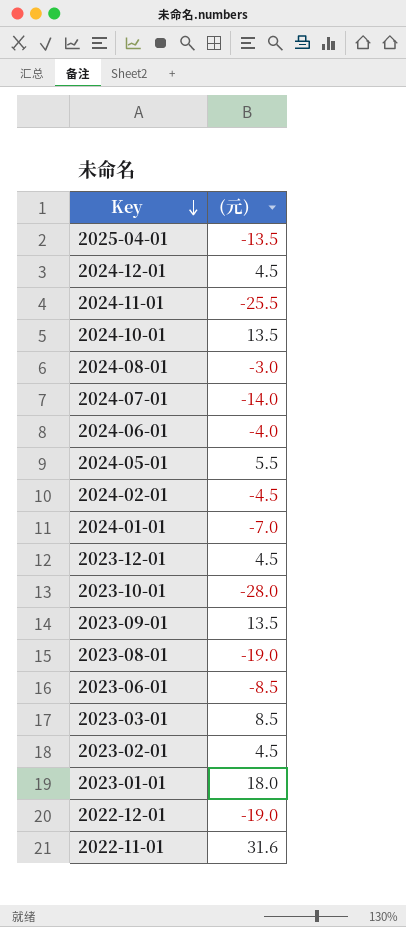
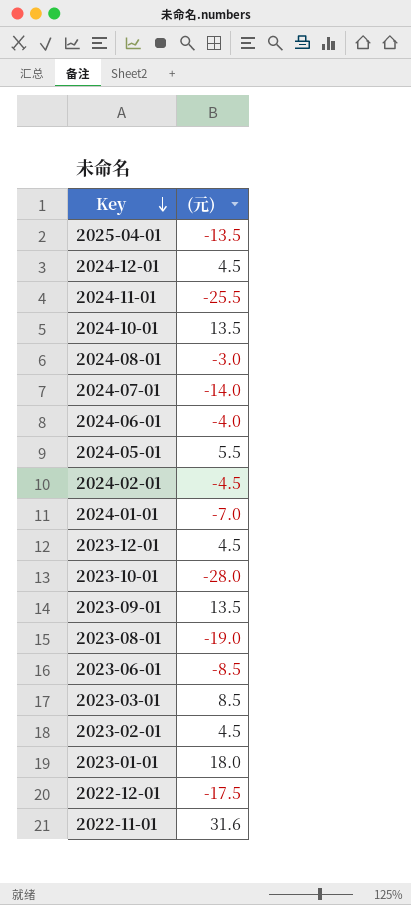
2022-12-01 | (元): -19.0 -> -17.5

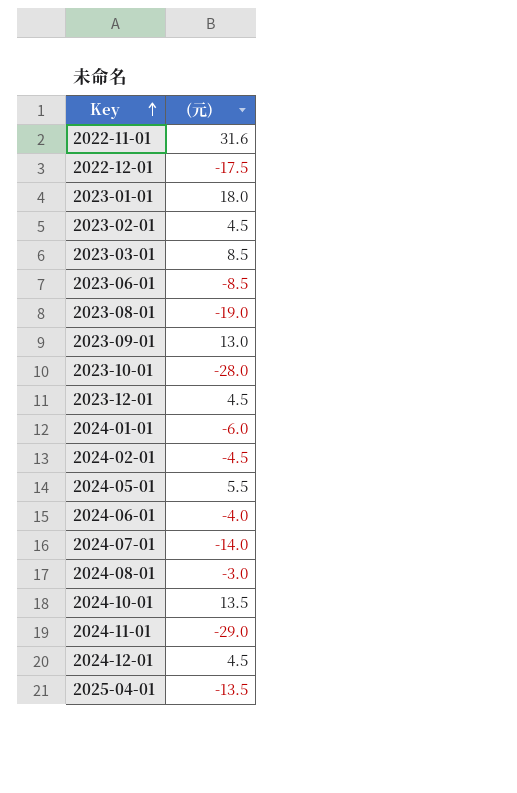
row order: Key descending -> Key ascending
2023-09-01 | (元): 13.5 -> 13.0
2024-01-01 | (元): -7.0 -> -6.0
2024-11-01 | (元): -25.5 -> -29.0

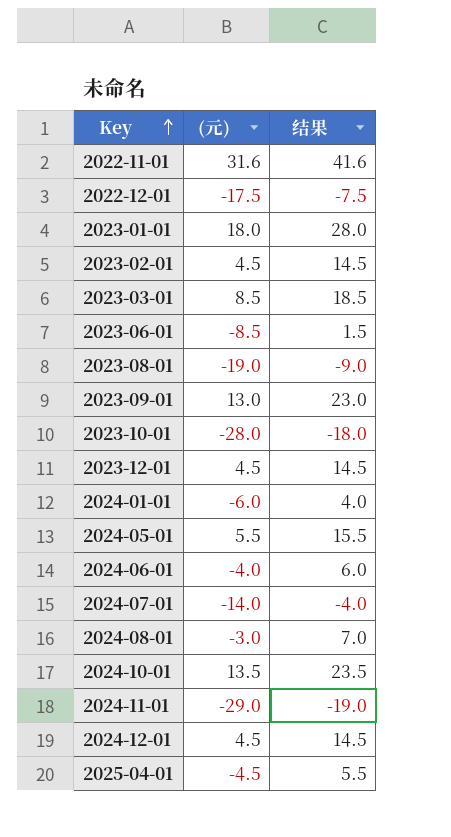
column 结果 | formula: none -> [(元)] + 10
row 2024-02-01: -4.5 -> none
2025-04-01 | (元): -13.5 -> -4.5

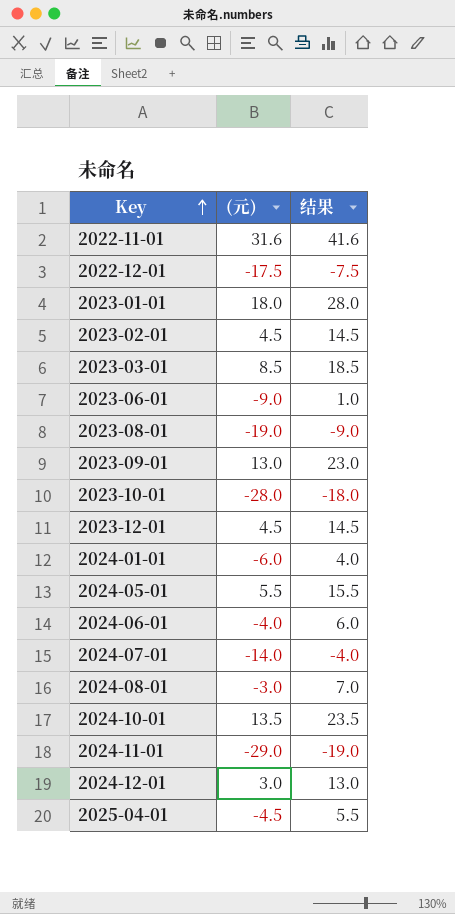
2023-06-01 | (元): -8.5 -> -9.0
2023-06-01 | 结果: 1.5 -> 1.0
2024-12-01 | (元): 4.5 -> 3.0
2024-12-01 | 结果: 14.5 -> 13.0

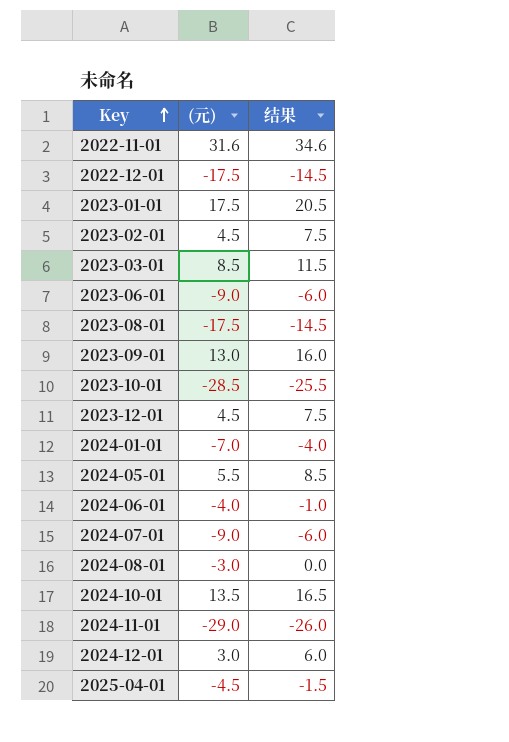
column 结果 | formula: [(元)] + 10 -> [(元)] + 3
2023-01-01 | (元): 18.0 -> 17.5
2023-08-01 | (元): -19.0 -> -17.5
2023-10-01 | (元): -28.0 -> -28.5
2024-01-01 | (元): -6.0 -> -7.0
2024-07-01 | (元): -14.0 -> -9.0

